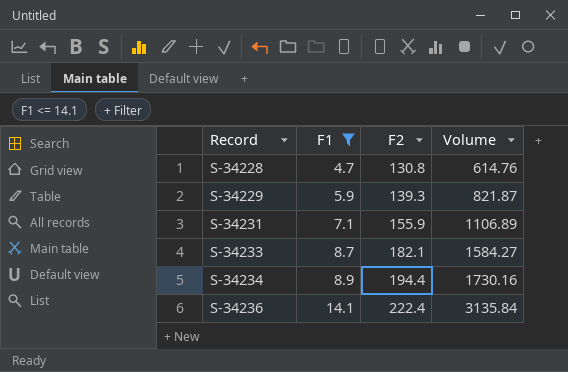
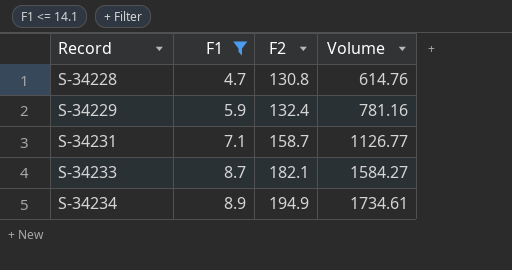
row S-34236: 14.1 | 222.4 | 3135.84 -> none
S-34229 | F2: 139.3 -> 132.4
S-34229 | Volume: 821.87 -> 781.16
S-34231 | F2: 155.9 -> 158.7
S-34231 | Volume: 1106.89 -> 1126.77
S-34234 | F2: 194.4 -> 194.9
S-34234 | Volume: 1730.16 -> 1734.61

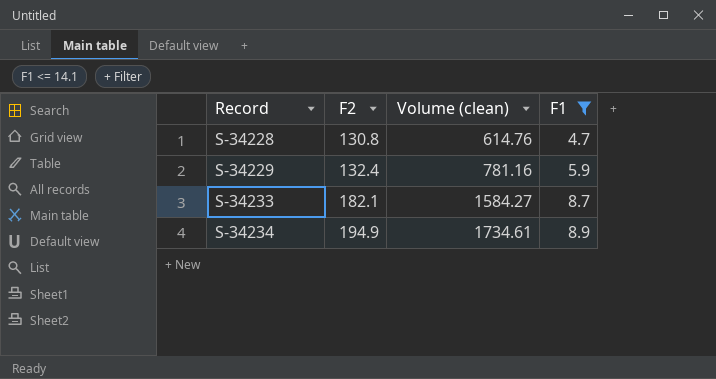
column name: Volume -> Volume (clean)
column F1 | position: 2 -> 4
row S-34231: 7.1 | 158.7 | 1126.77 -> none

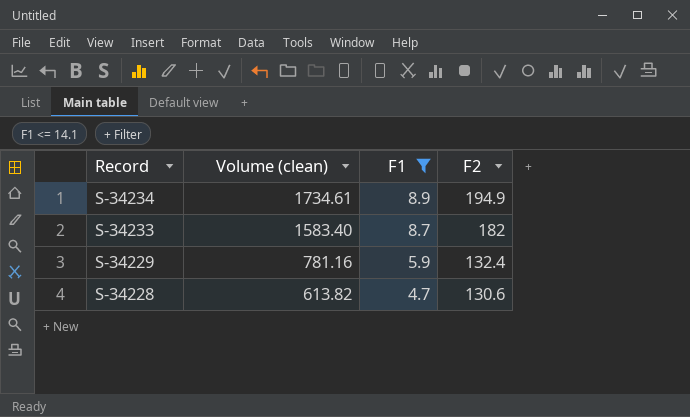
row order: Record ascending -> Record descending
column F2 | position: 2 -> 4
S-34233 | Volume (clean): 1584.27 -> 1583.40
S-34233 | F2: 182.1 -> 182
S-34228 | Volume (clean): 614.76 -> 613.82
S-34228 | F2: 130.8 -> 130.6

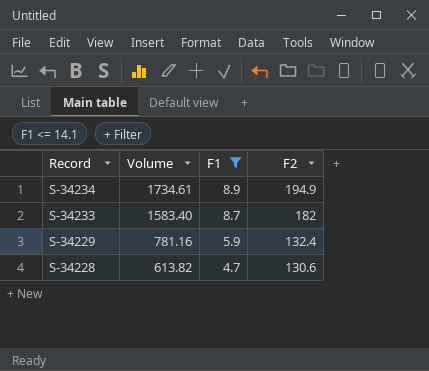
column name: Volume (clean) -> Volume

